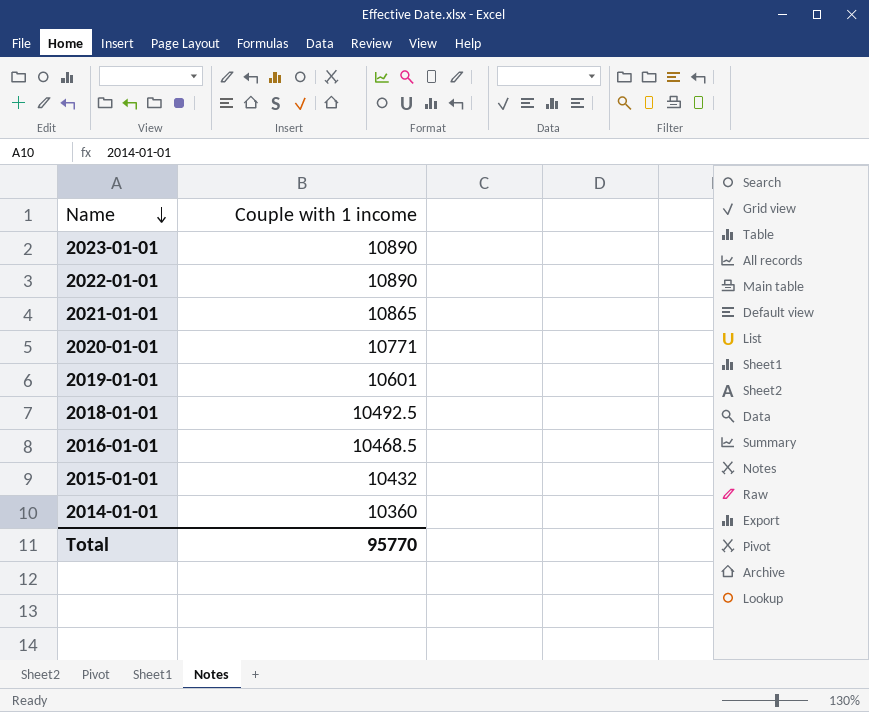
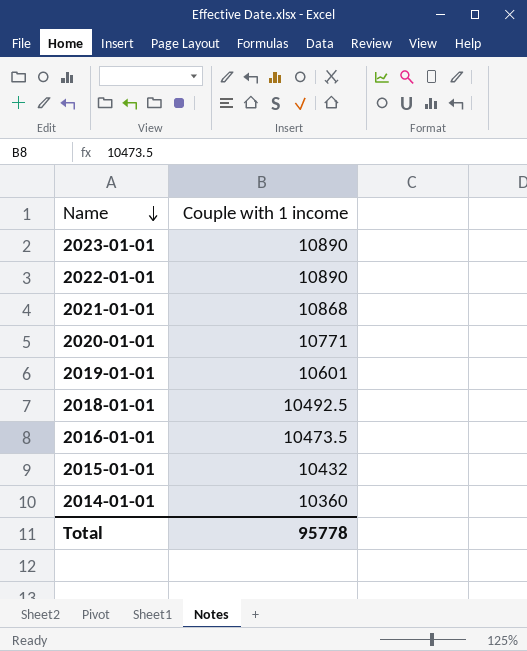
2021-01-01 | Couple with 1 income: 10865 -> 10868
2016-01-01 | Couple with 1 income: 10468.5 -> 10473.5
Total | Couple with 1 income: 95770 -> 95778

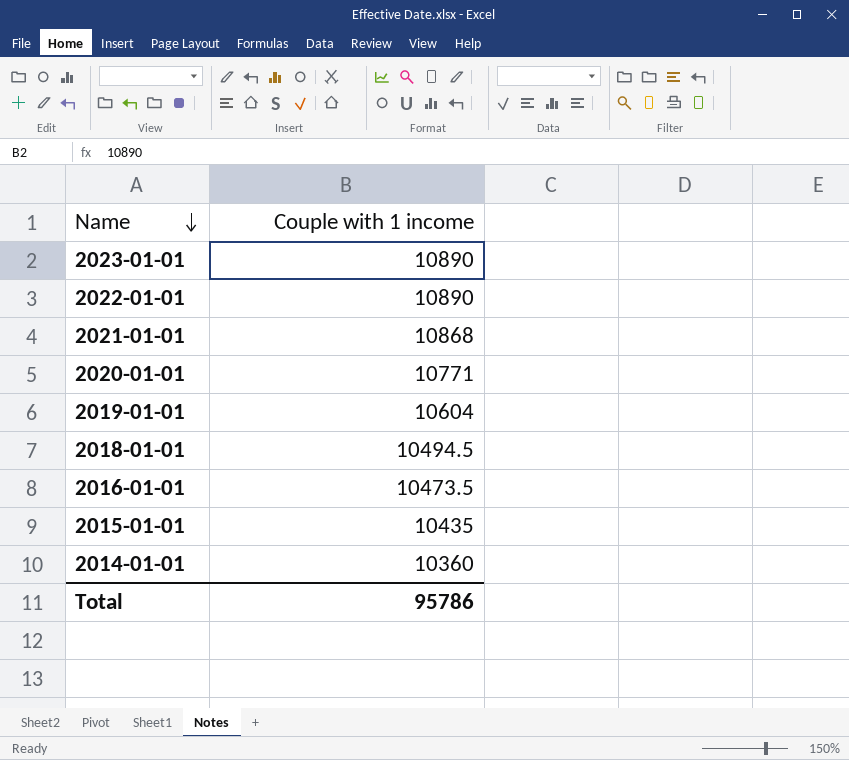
2019-01-01 | Couple with 1 income: 10601 -> 10604
2018-01-01 | Couple with 1 income: 10492.5 -> 10494.5
2015-01-01 | Couple with 1 income: 10432 -> 10435
Total | Couple with 1 income: 95778 -> 95786

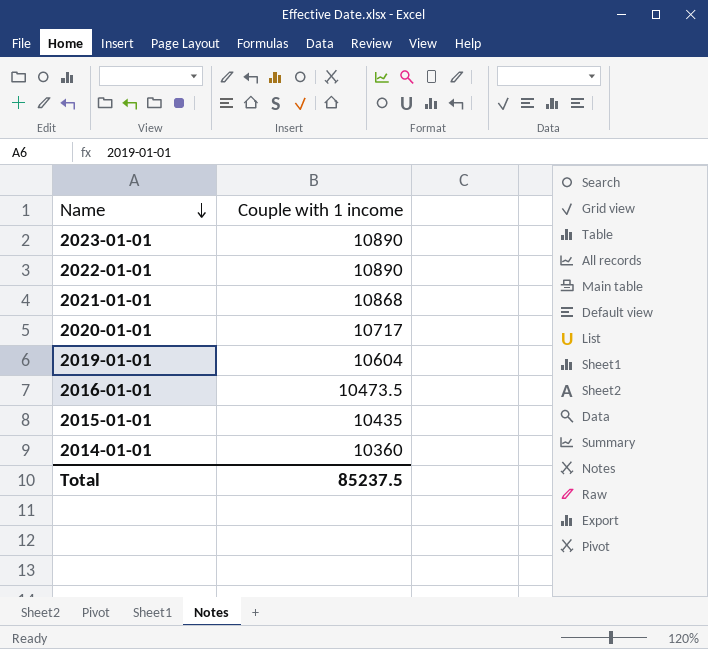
row 2018-01-01: 10494.5 -> none
2020-01-01 | Couple with 1 income: 10771 -> 10717
Total | Couple with 1 income: 95786 -> 85237.5

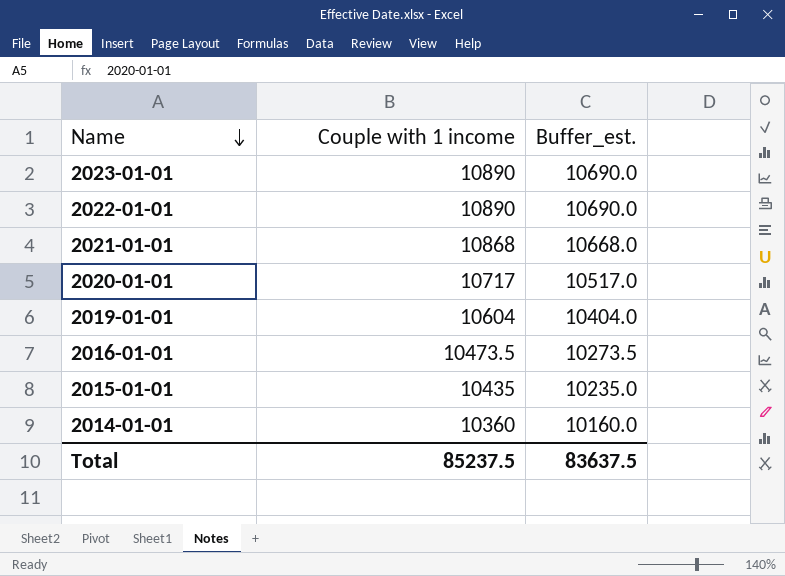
column Buffer_est. | formula: none -> [Couple with 1 income] - 200

